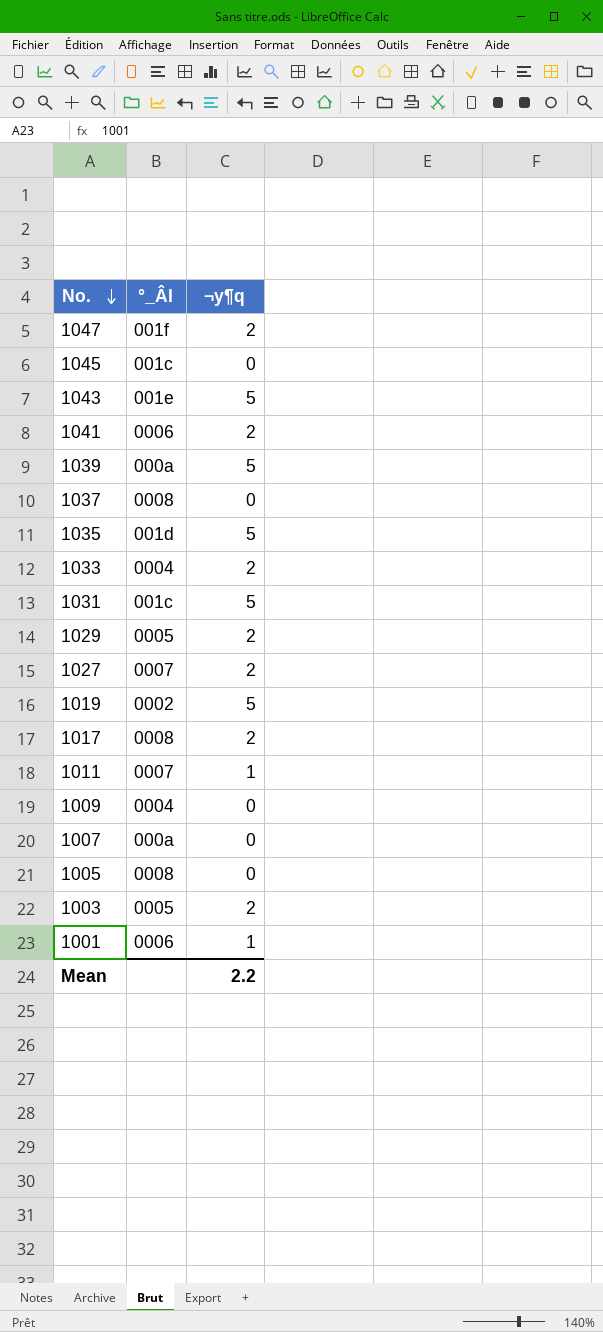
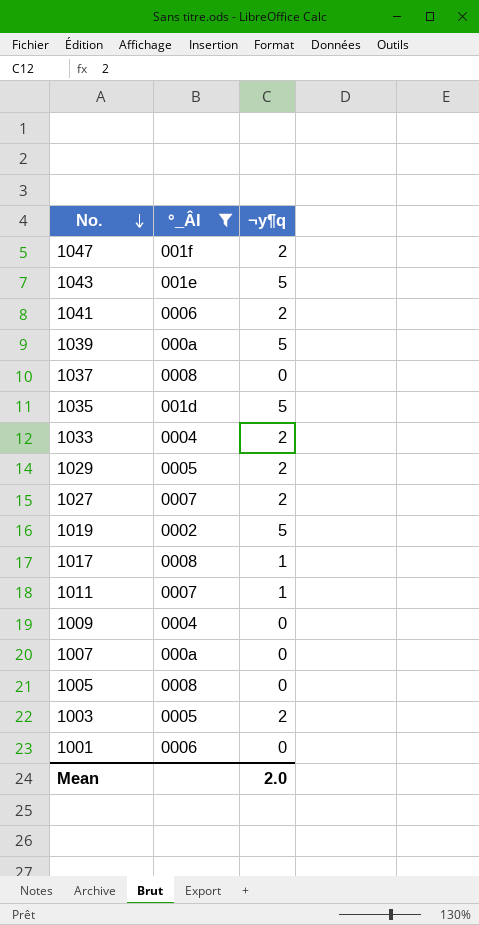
filter: none -> °_ÂI != 001c
1017 | ¬y¶q: 2 -> 1
1001 | ¬y¶q: 1 -> 0
Mean | ¬y¶q: 2.2 -> 2.0

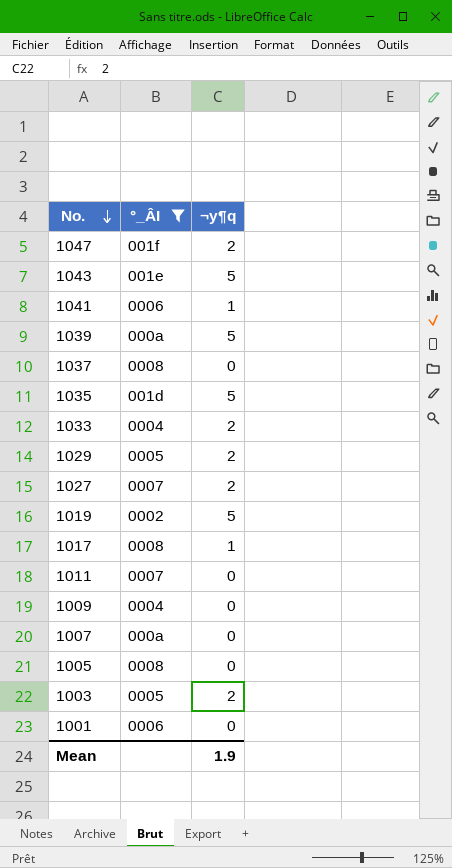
1041 | ¬y¶q: 2 -> 1
1011 | ¬y¶q: 1 -> 0
Mean | ¬y¶q: 2.0 -> 1.9

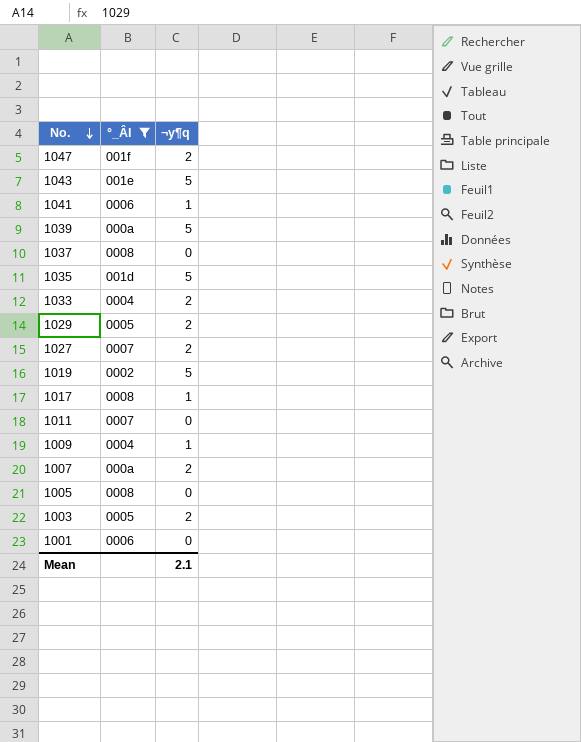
1009 | ¬y¶q: 0 -> 1
1007 | ¬y¶q: 0 -> 2
Mean | ¬y¶q: 1.9 -> 2.1

